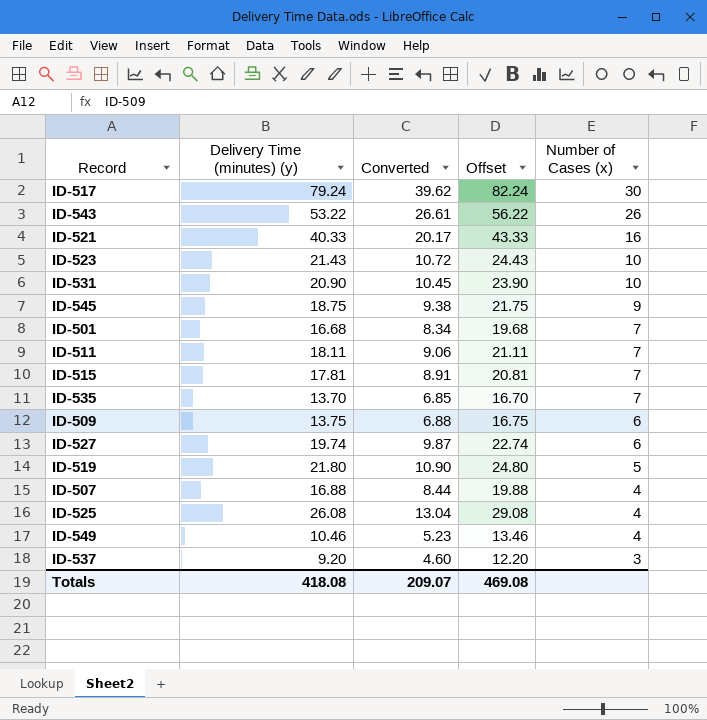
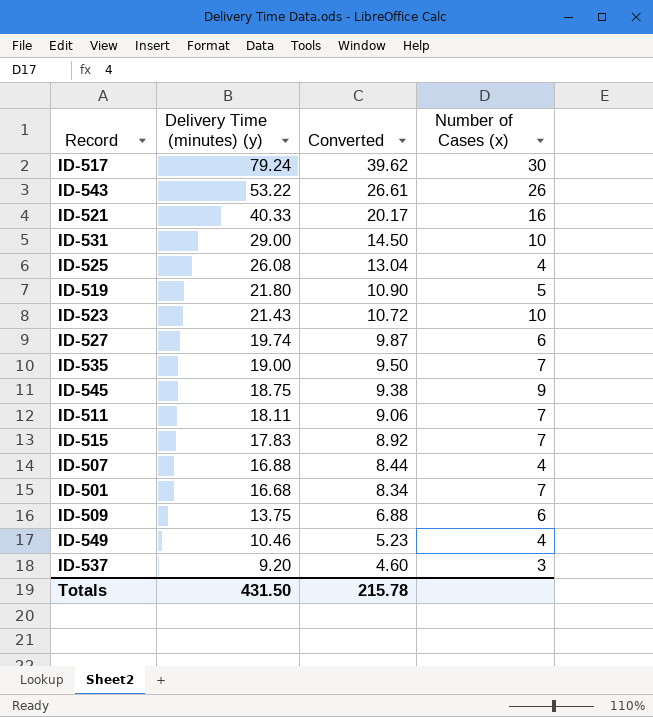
row order: Number of Cases (x) descending -> Delivery Time (minutes) (y) descending
column Offset | formula: [Delivery Time (minutes) (y)] + 3 -> none
ID-531 | Delivery Time (minutes) (y): 20.90 -> 29.00
ID-531 | Converted: 10.45 -> 14.50
ID-535 | Delivery Time (minutes) (y): 13.70 -> 19.00
ID-535 | Converted: 6.85 -> 9.50
ID-515 | Delivery Time (minutes) (y): 17.81 -> 17.83
ID-515 | Converted: 8.91 -> 8.92
Totals | Delivery Time (minutes) (y): 418.08 -> 431.50
Totals | Converted: 209.07 -> 215.78

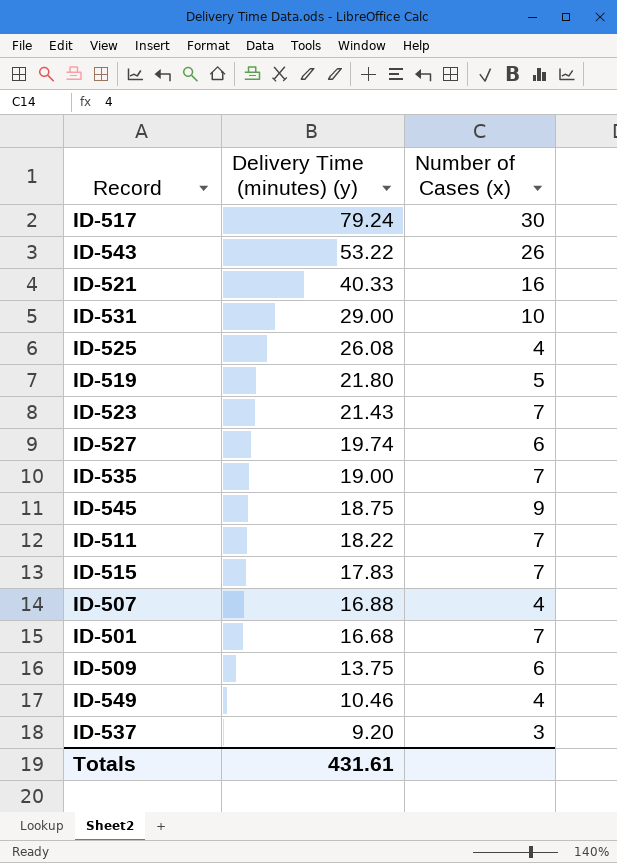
column Converted | formula: [Delivery Time (minutes) (y)] * 0.5 -> none
ID-523 | Number of Cases (x): 10 -> 7
ID-511 | Delivery Time (minutes) (y): 18.11 -> 18.22
Totals | Delivery Time (minutes) (y): 431.50 -> 431.61

